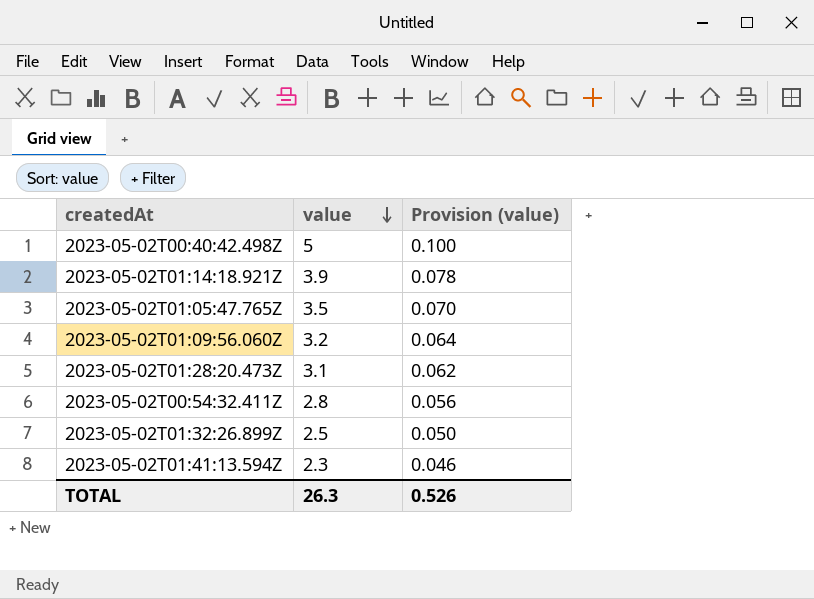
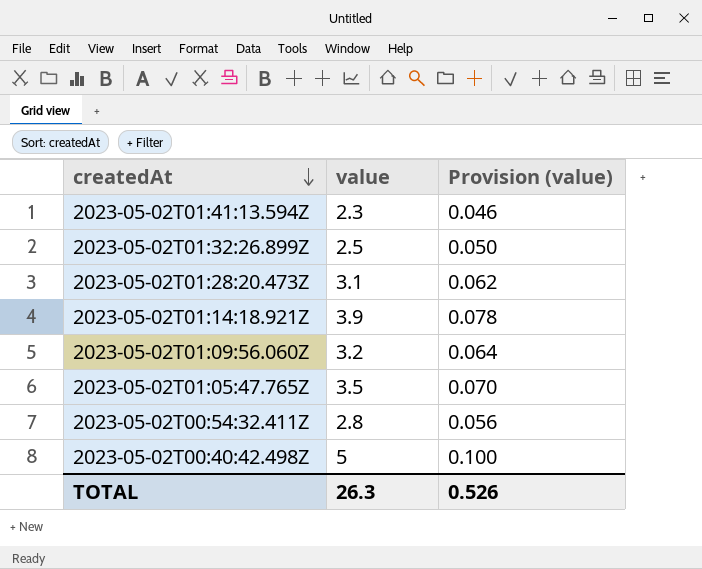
row order: value descending -> createdAt descending

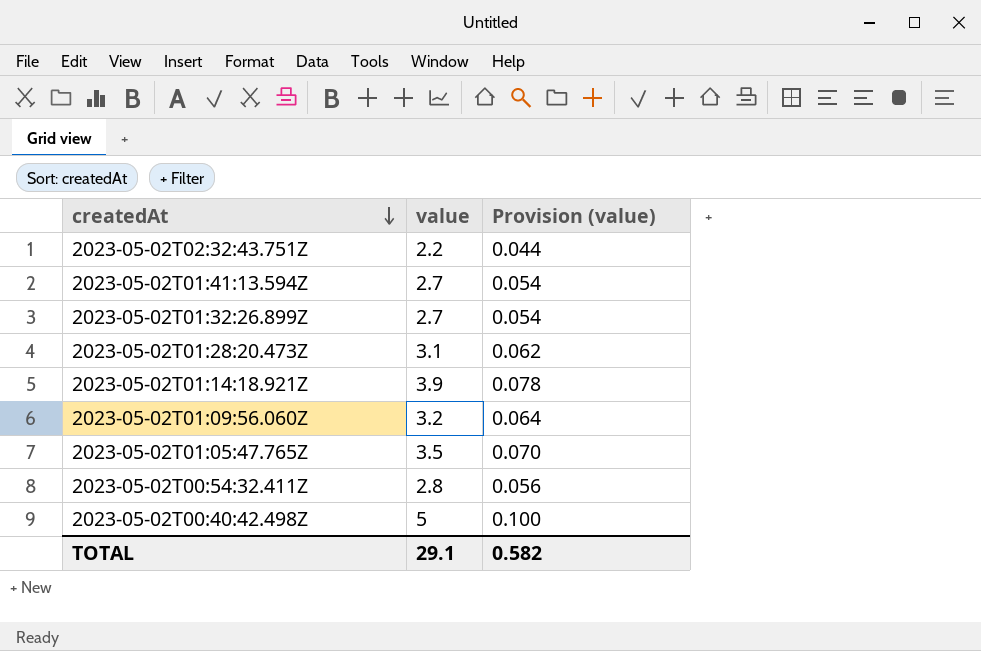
row 2023-05-02T02:32:43.751Z: none -> 2.2 | 0.044
2023-05-02T01:41:13.594Z | value: 2.3 -> 2.7
2023-05-02T01:41:13.594Z | Provision (value): 0.046 -> 0.054
2023-05-02T01:32:26.899Z | value: 2.5 -> 2.7
2023-05-02T01:32:26.899Z | Provision (value): 0.050 -> 0.054
TOTAL | value: 26.3 -> 29.1
TOTAL | Provision (value): 0.526 -> 0.582

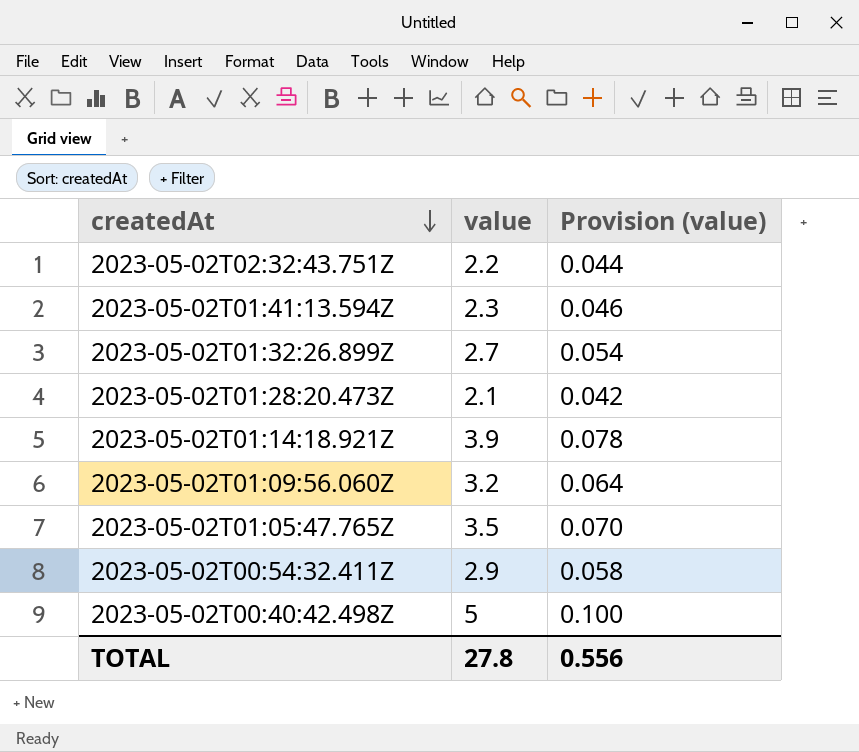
2023-05-02T01:41:13.594Z | value: 2.7 -> 2.3
2023-05-02T01:41:13.594Z | Provision (value): 0.054 -> 0.046
2023-05-02T01:28:20.473Z | value: 3.1 -> 2.1
2023-05-02T01:28:20.473Z | Provision (value): 0.062 -> 0.042
2023-05-02T00:54:32.411Z | value: 2.8 -> 2.9
2023-05-02T00:54:32.411Z | Provision (value): 0.056 -> 0.058
TOTAL | value: 29.1 -> 27.8
TOTAL | Provision (value): 0.582 -> 0.556

